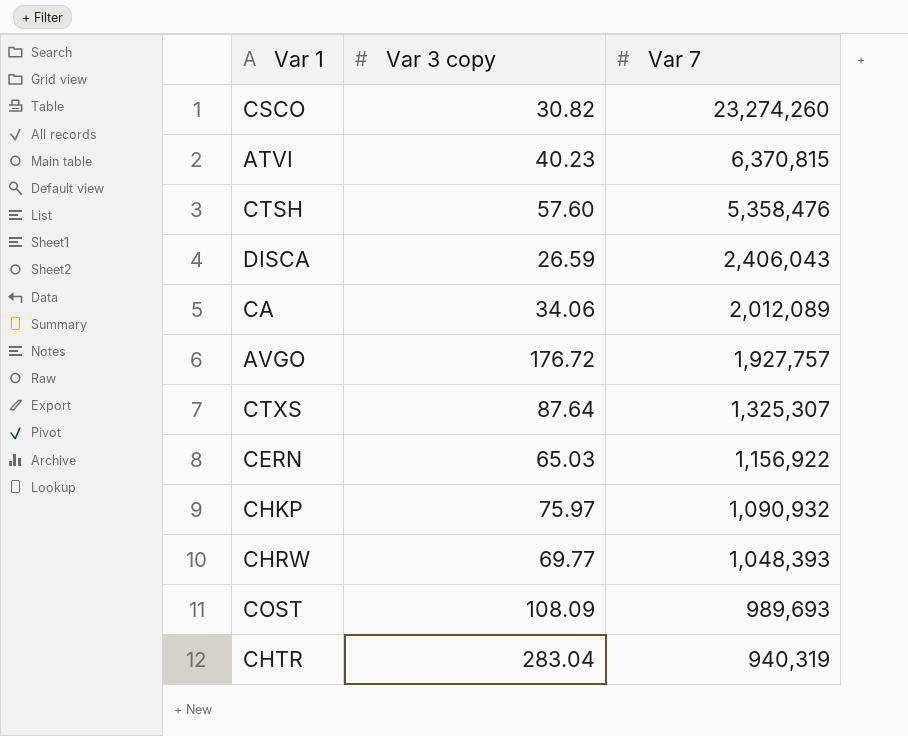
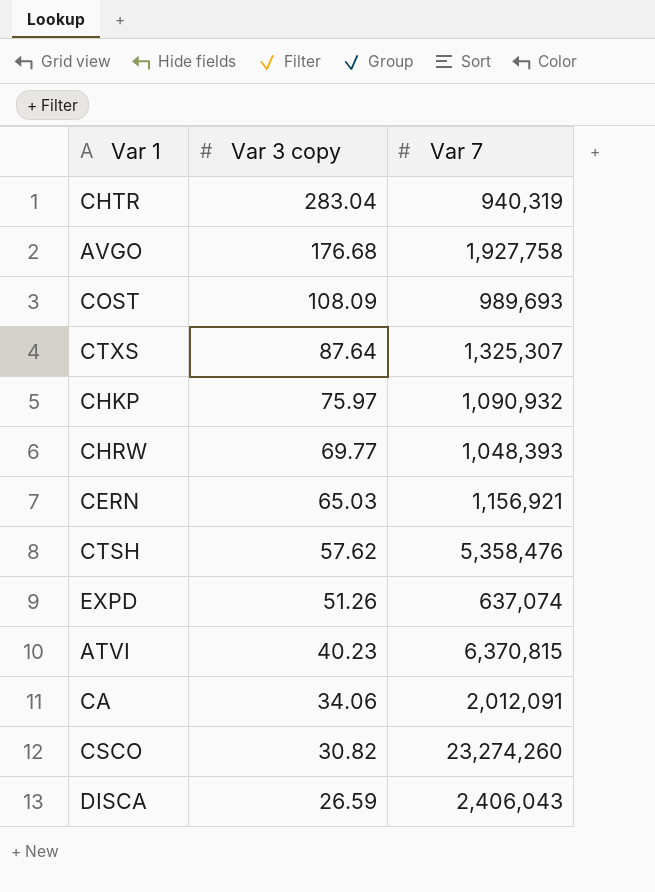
row order: Var 7 descending -> Var 3 copy descending
AVGO | Var 3 copy: 176.72 -> 176.68
AVGO | Var 7: 1,927,757 -> 1,927,758
CERN | Var 7: 1,156,922 -> 1,156,921
CTSH | Var 3 copy: 57.60 -> 57.62
row EXPD: none -> 51.26 | 637,074
CA | Var 7: 2,012,089 -> 2,012,091

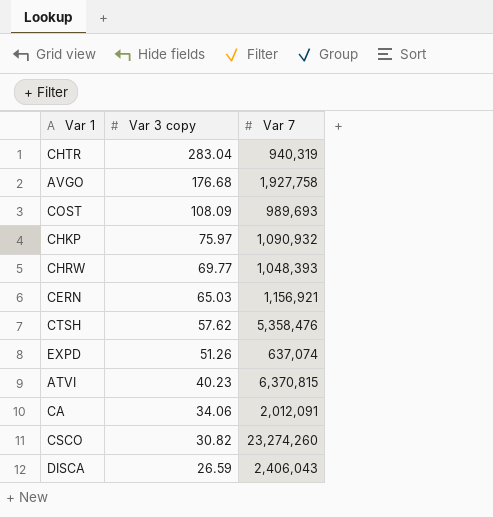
row CTXS: 87.64 | 1,325,307 -> none

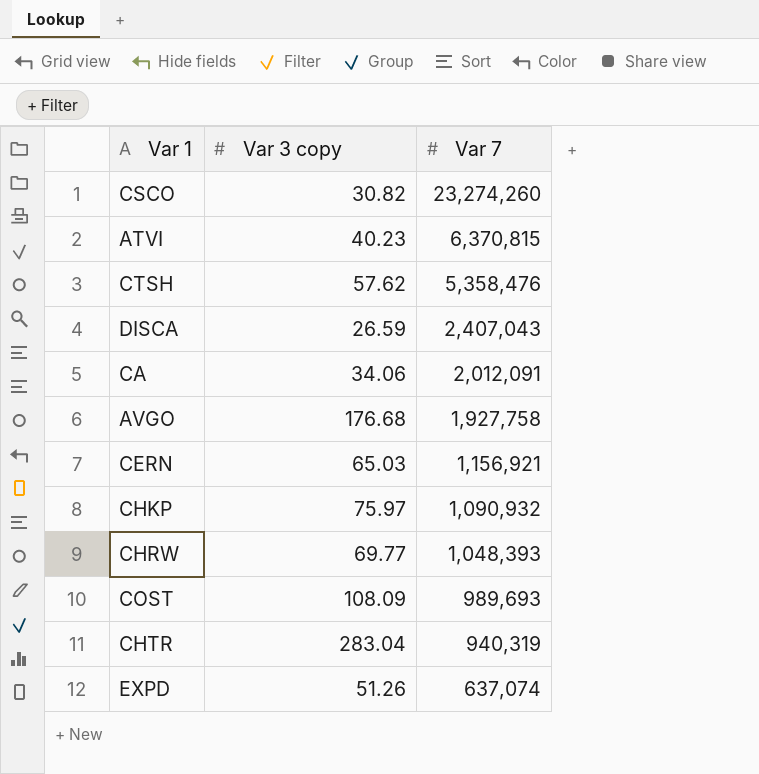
row order: Var 3 copy descending -> Var 7 descending
DISCA | Var 7: 2,406,043 -> 2,407,043

